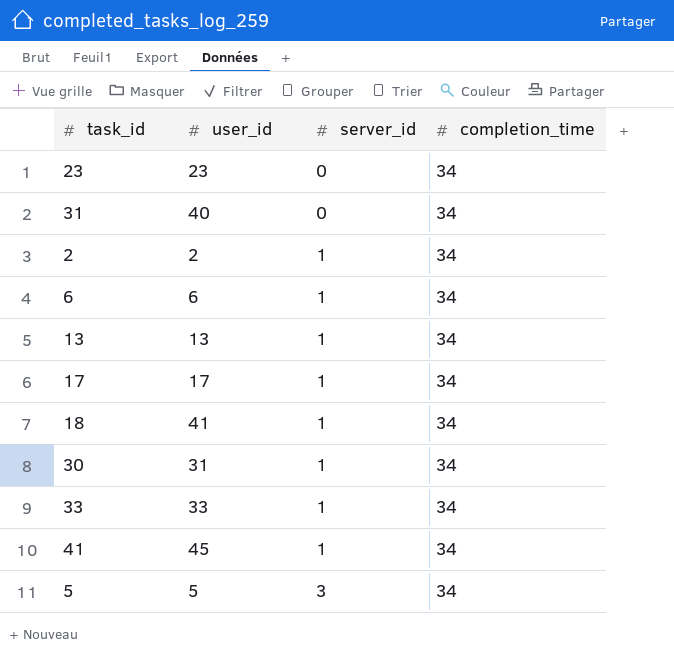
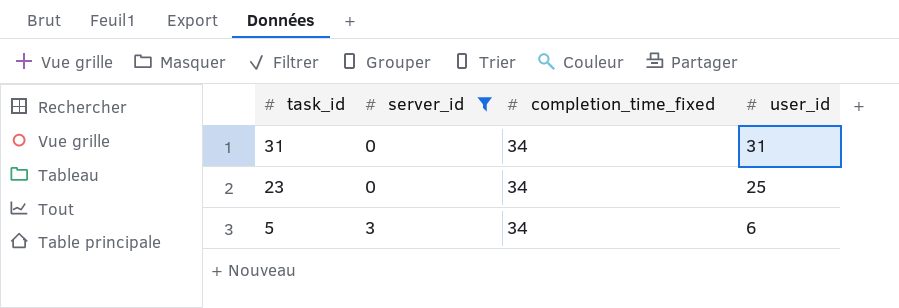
filter: none -> server_id != 1
row order: server_id ascending -> task_id descending
column name: completion_time -> completion_time_fixed
column user_id | position: 2 -> 4
31 | user_id: 40 -> 31
23 | user_id: 23 -> 25
5 | user_id: 5 -> 6

